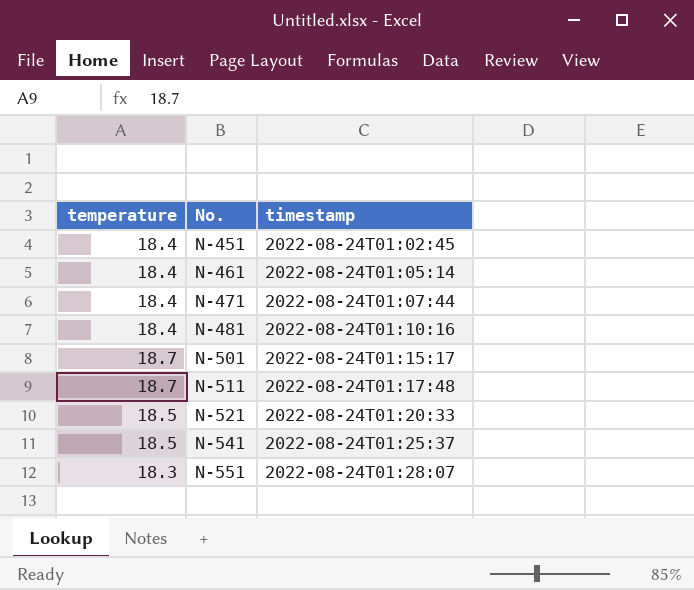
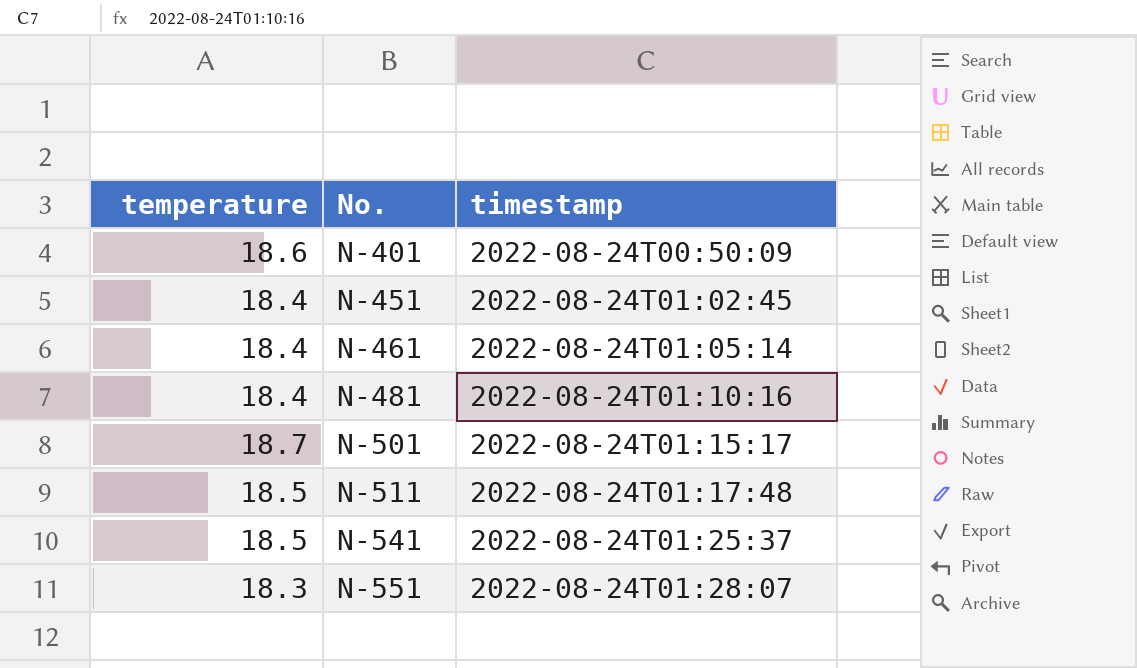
row N-471: 18.4 | 2022-08-24T01:07:44 -> none
row N-521: 18.5 | 2022-08-24T01:20:33 -> none
row N-401: none -> 18.6 | 2022-08-24T00:50:09
N-511 | temperature: 18.7 -> 18.5

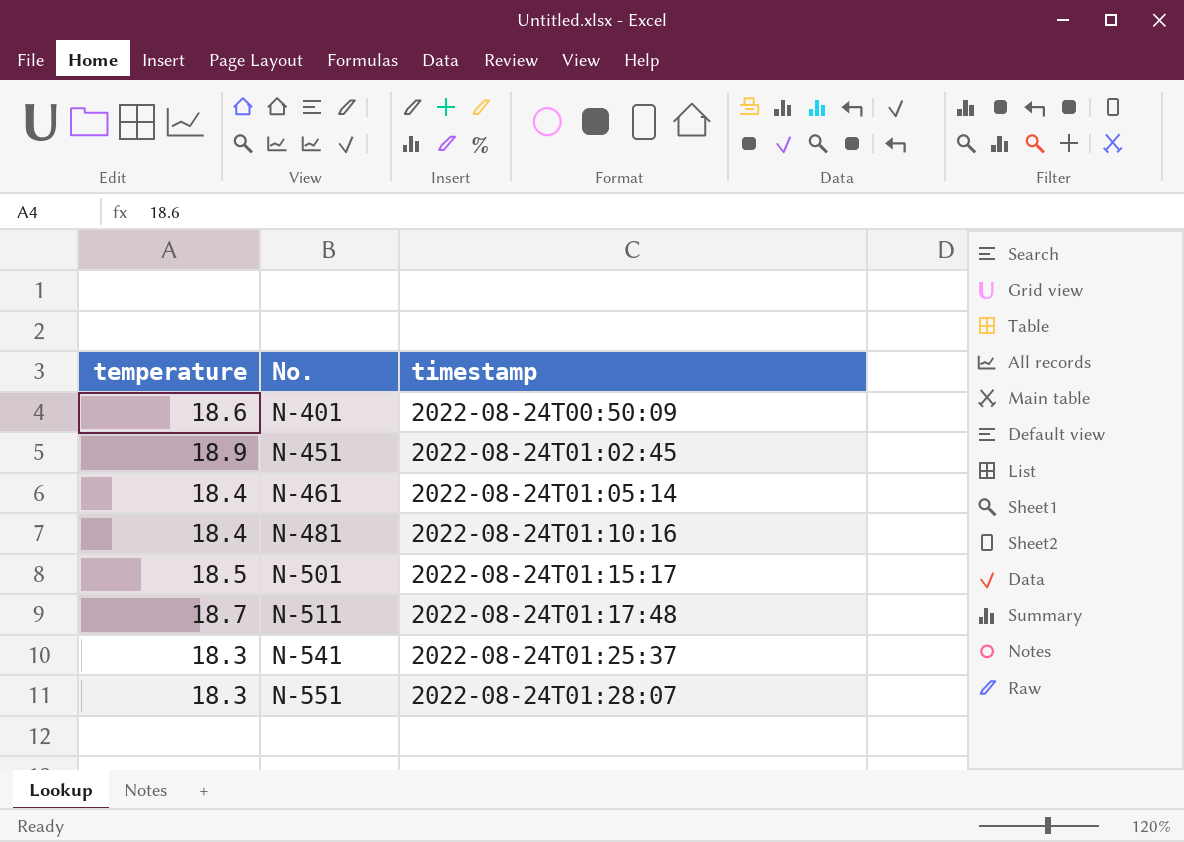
N-451 | temperature: 18.4 -> 18.9
N-501 | temperature: 18.7 -> 18.5
N-511 | temperature: 18.5 -> 18.7
N-541 | temperature: 18.5 -> 18.3

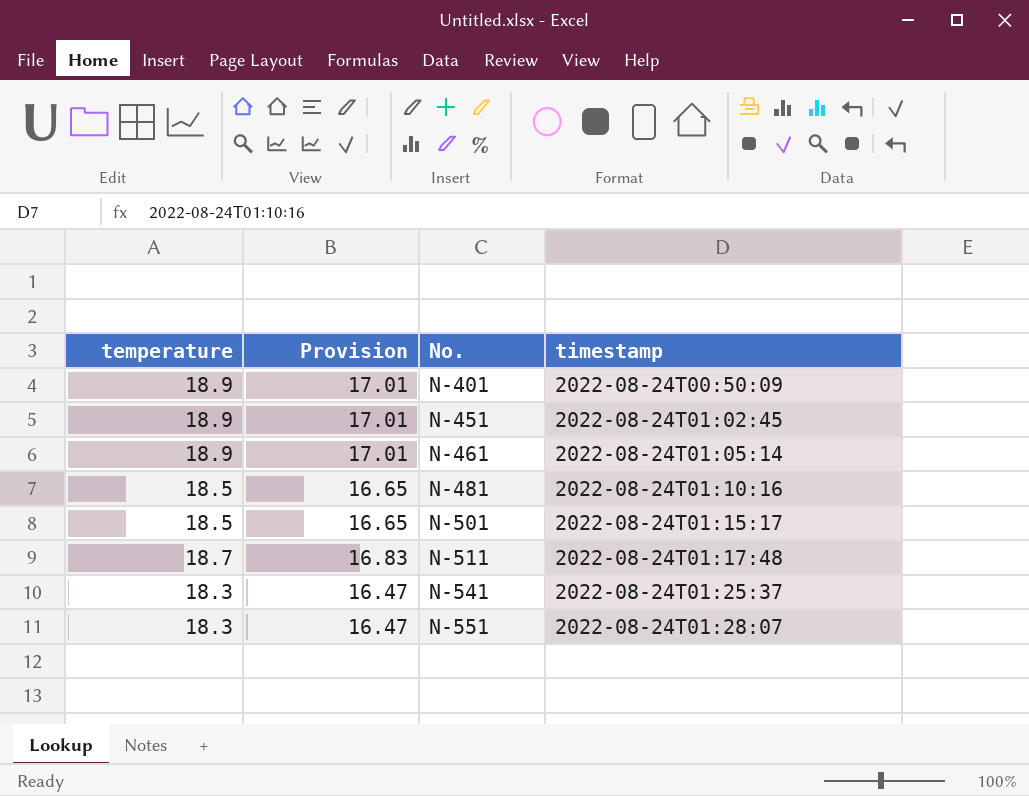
column Provision | formula: none -> [temperature] * 0.9
N-401 | temperature: 18.6 -> 18.9
N-461 | temperature: 18.4 -> 18.9
N-481 | temperature: 18.4 -> 18.5

